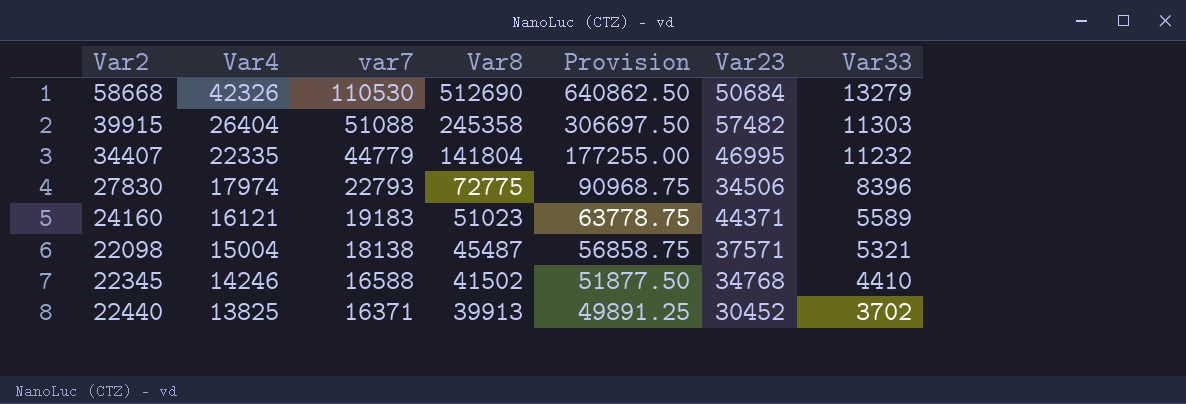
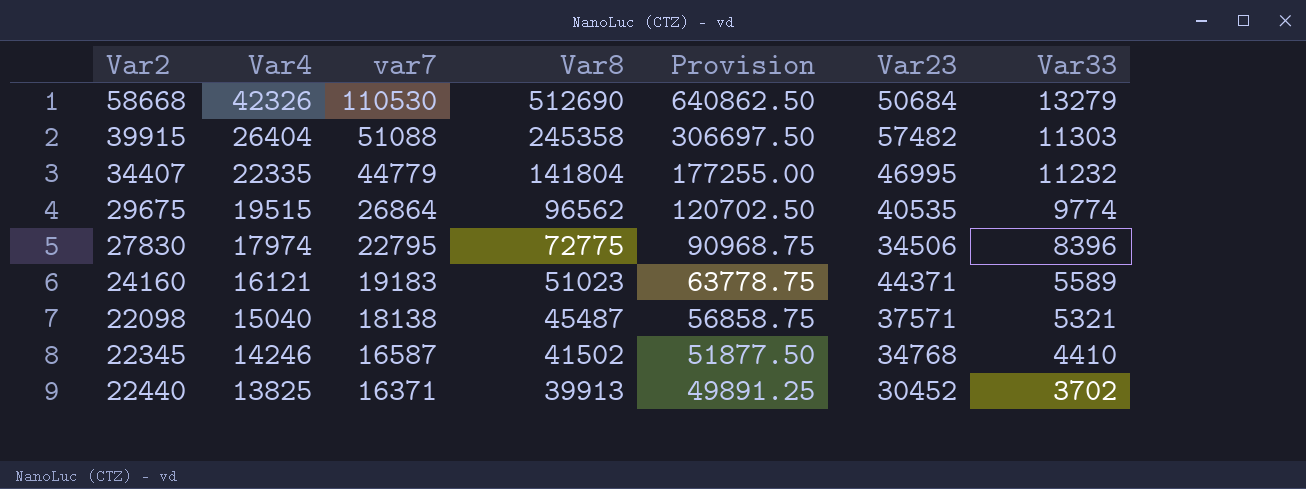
row 29675: none -> 19515 | 26864 | 96562 | 120702.50 | 40535 | 9774
27830 | var7: 22793 -> 22795
22098 | Var4: 15004 -> 15040
22345 | var7: 16588 -> 16587

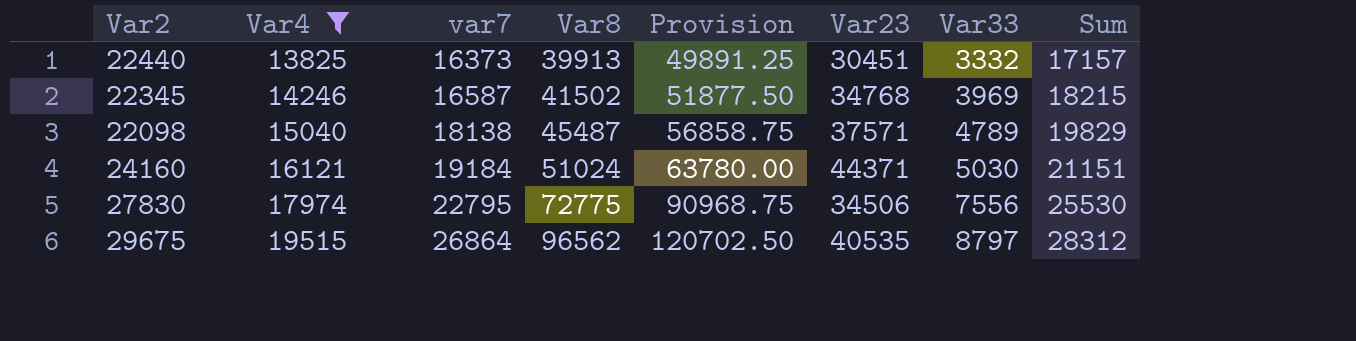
filter: none -> Var4 <= 19515
row order: Var4 descending -> Var4 ascending
column Sum | formula: none -> [Var4] + [Var33]
22440 | var7: 16371 -> 16373
22440 | Var23: 30452 -> 30451
22440 | Var33: 3702 -> 3332
22345 | Var33: 4410 -> 3969
22098 | Var33: 5321 -> 4789
24160 | var7: 19183 -> 19184
24160 | Var8: 51023 -> 51024
24160 | Provision: 63778.75 -> 63780.00
24160 | Var33: 5589 -> 5030
27830 | Var33: 8396 -> 7556
29675 | Var33: 9774 -> 8797

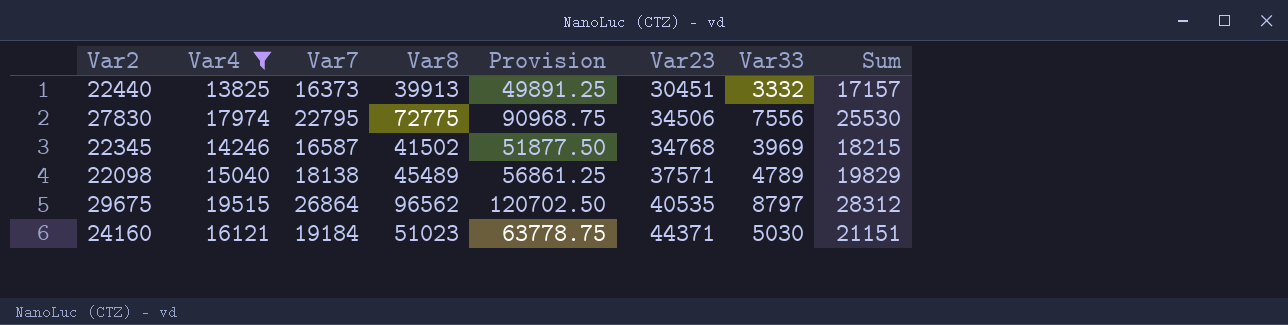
row order: Var4 ascending -> Var23 ascending
column name: var7 -> Var7
22098 | Var8: 45487 -> 45489
22098 | Provision: 56858.75 -> 56861.25
24160 | Var8: 51024 -> 51023
24160 | Provision: 63780.00 -> 63778.75

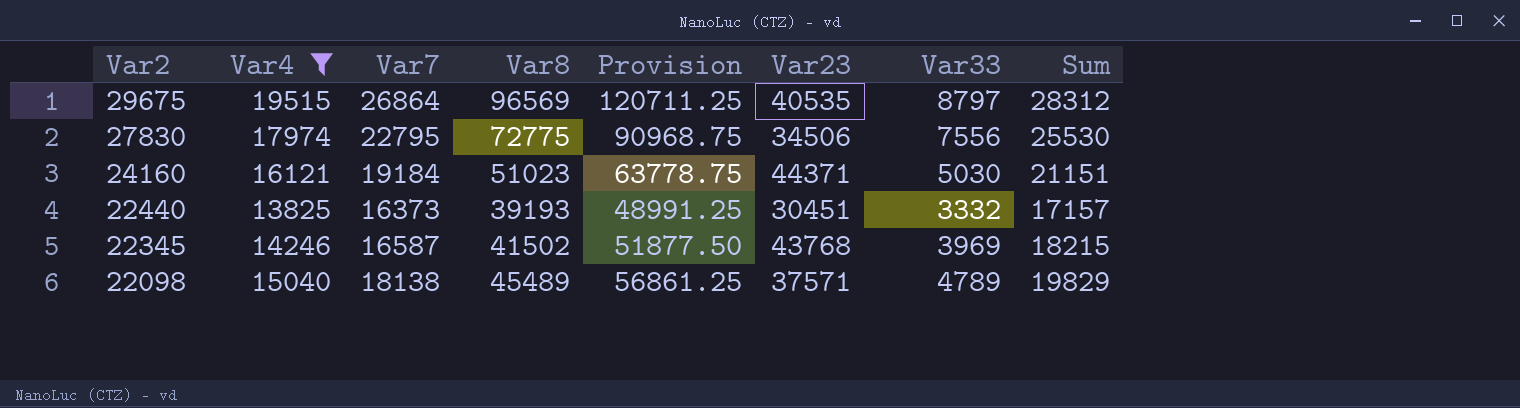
row order: Var23 ascending -> Var2 descending
29675 | Var8: 96562 -> 96569
29675 | Provision: 120702.50 -> 120711.25
22440 | Var8: 39913 -> 39193
22440 | Provision: 49891.25 -> 48991.25
22345 | Var23: 34768 -> 43768

